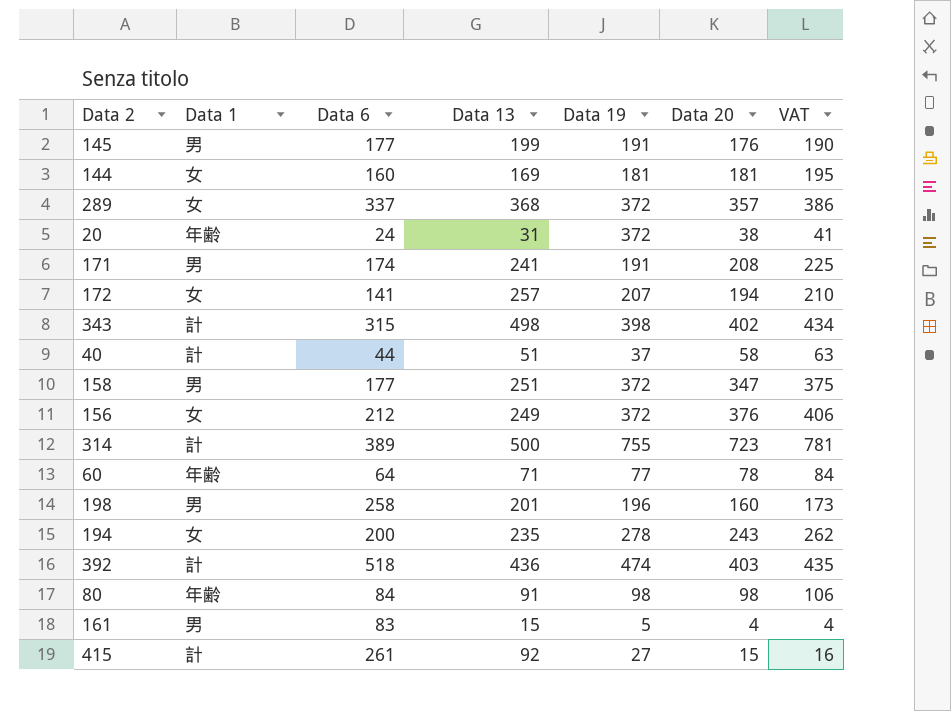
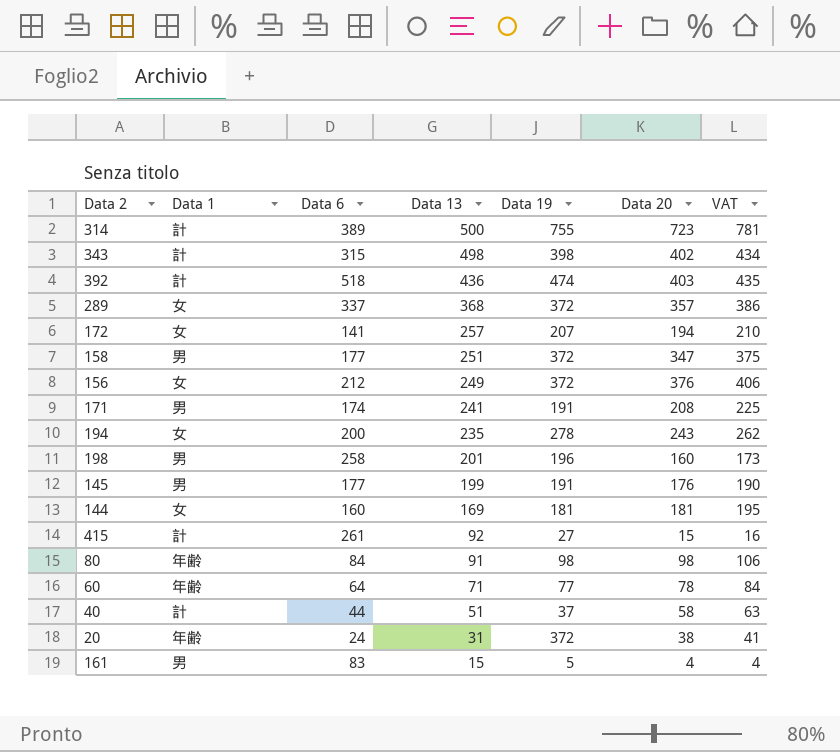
row order: none -> Data 13 descending

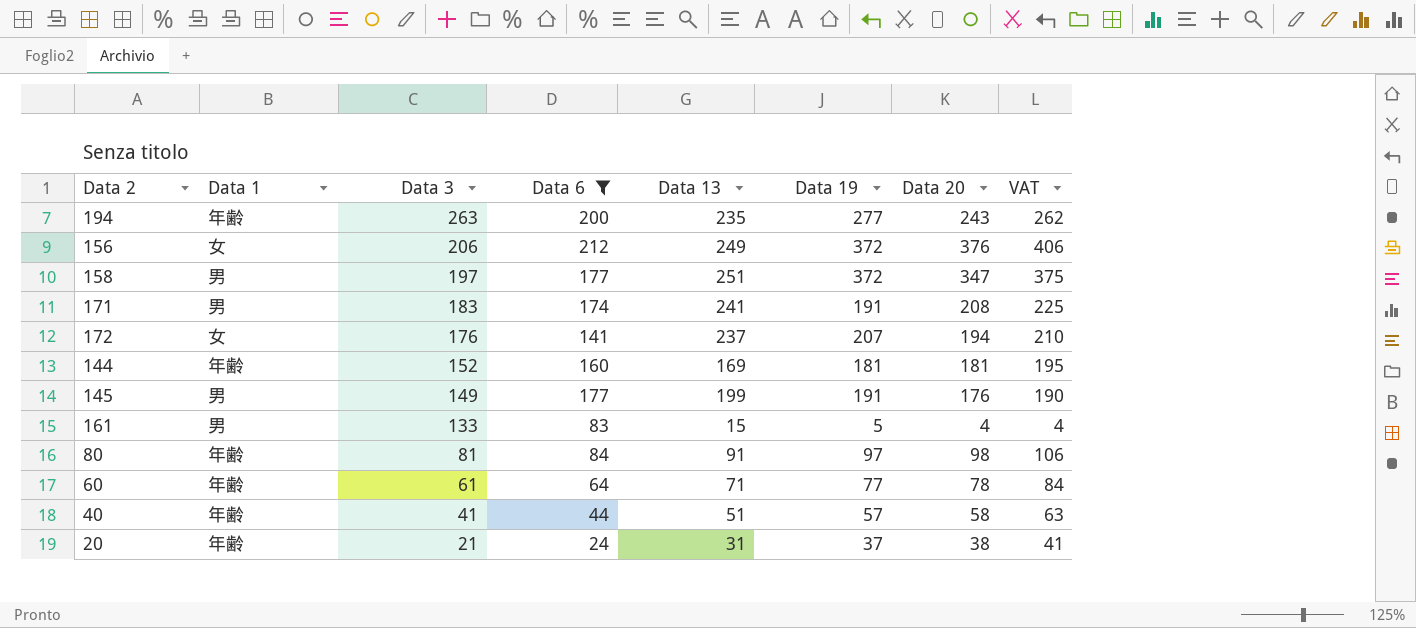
filter: none -> Data 6 <= 212
row order: Data 13 descending -> Data 3 descending
column Data 3 | position: none -> 3
194 | Data 1: 女 -> 年齢
194 | Data 19: 278 -> 277
172 | Data 13: 257 -> 237
144 | Data 1: 女 -> 年齢
80 | Data 19: 98 -> 97
40 | Data 1: 計 -> 年齢
40 | Data 19: 37 -> 57
20 | Data 19: 372 -> 37

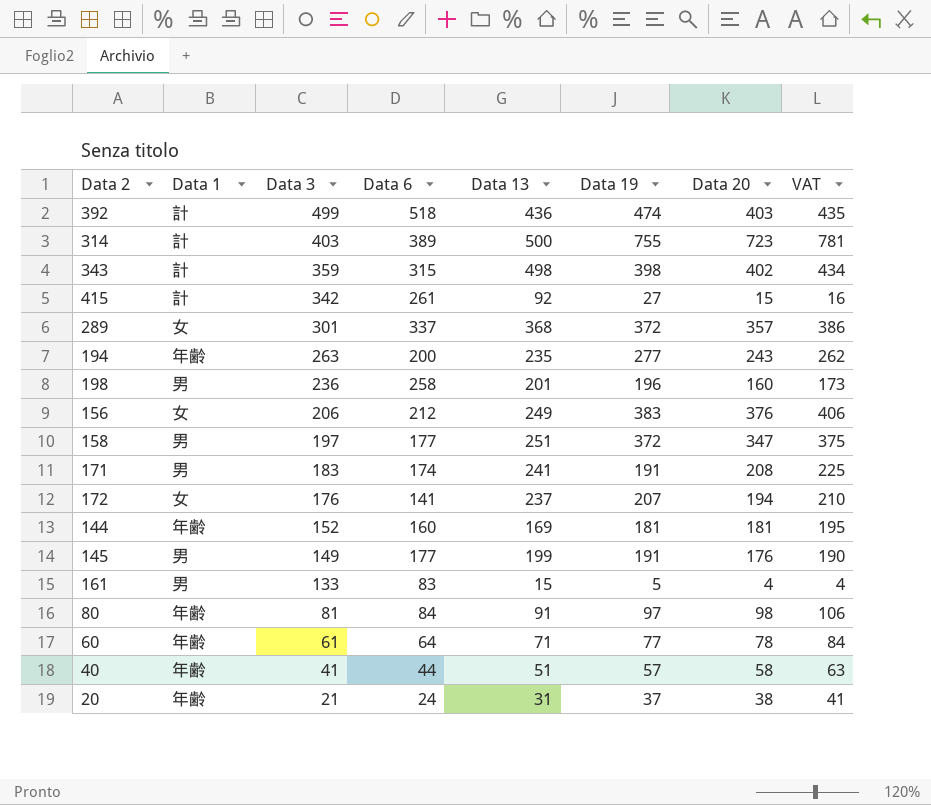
filter: Data 6 <= 212 -> none
156 | Data 19: 372 -> 383

